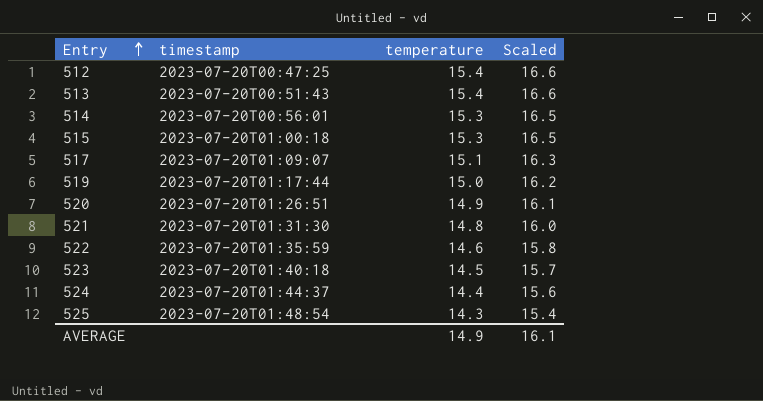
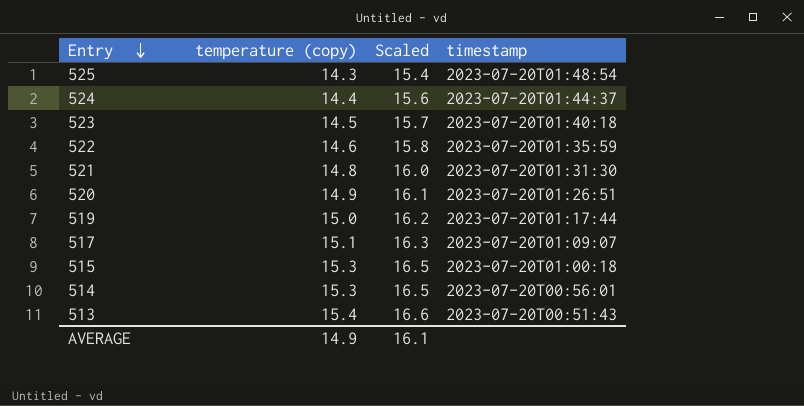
row order: Entry ascending -> Entry descending
column name: temperature -> temperature (copy)
column timestamp | position: 2 -> 4
row 512: 2023-07-20T00:47:25 | 15.4 | 16.6 -> none

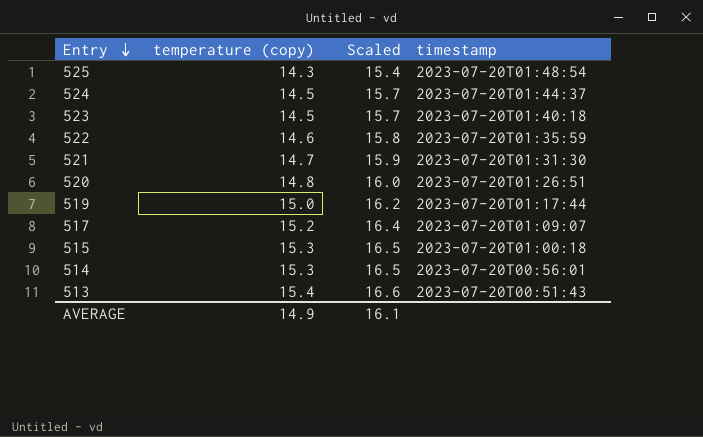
524 | temperature (copy): 14.4 -> 14.5
524 | Scaled: 15.6 -> 15.7
521 | temperature (copy): 14.8 -> 14.7
521 | Scaled: 16.0 -> 15.9
520 | temperature (copy): 14.9 -> 14.8
520 | Scaled: 16.1 -> 16.0
517 | temperature (copy): 15.1 -> 15.2
517 | Scaled: 16.3 -> 16.4

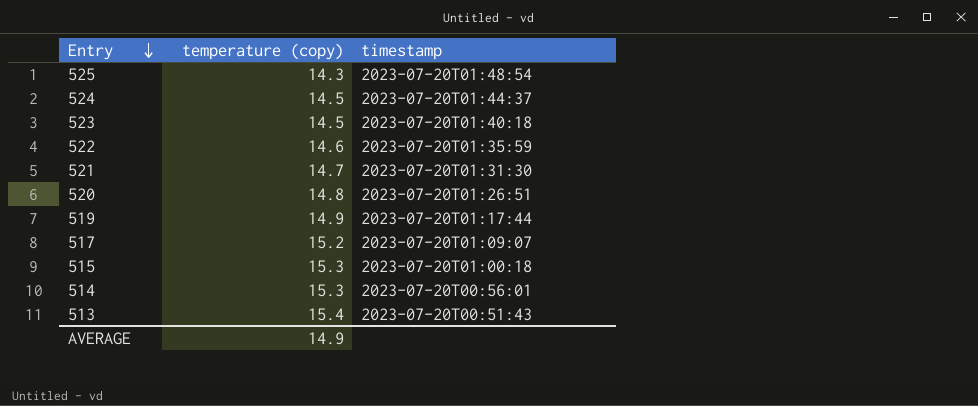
column Scaled | formula: [temperature (copy)] * 1.08 -> none
519 | temperature (copy): 15.0 -> 14.9

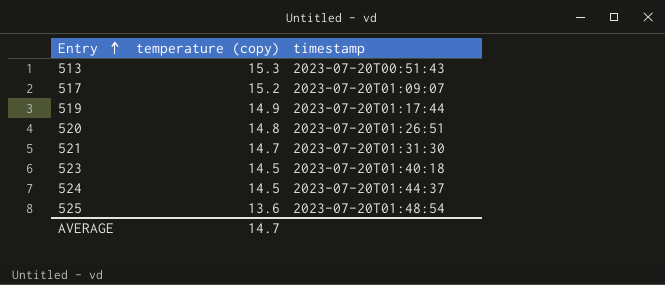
row order: Entry descending -> Entry ascending
row 522: 14.6 | 2023-07-20T01:35:59 -> none
row 515: 15.3 | 2023-07-20T01:00:18 -> none
row 514: 15.3 | 2023-07-20T00:56:01 -> none
513 | temperature (copy): 15.4 -> 15.3
525 | temperature (copy): 14.3 -> 13.6
AVERAGE | temperature (copy): 14.9 -> 14.7

